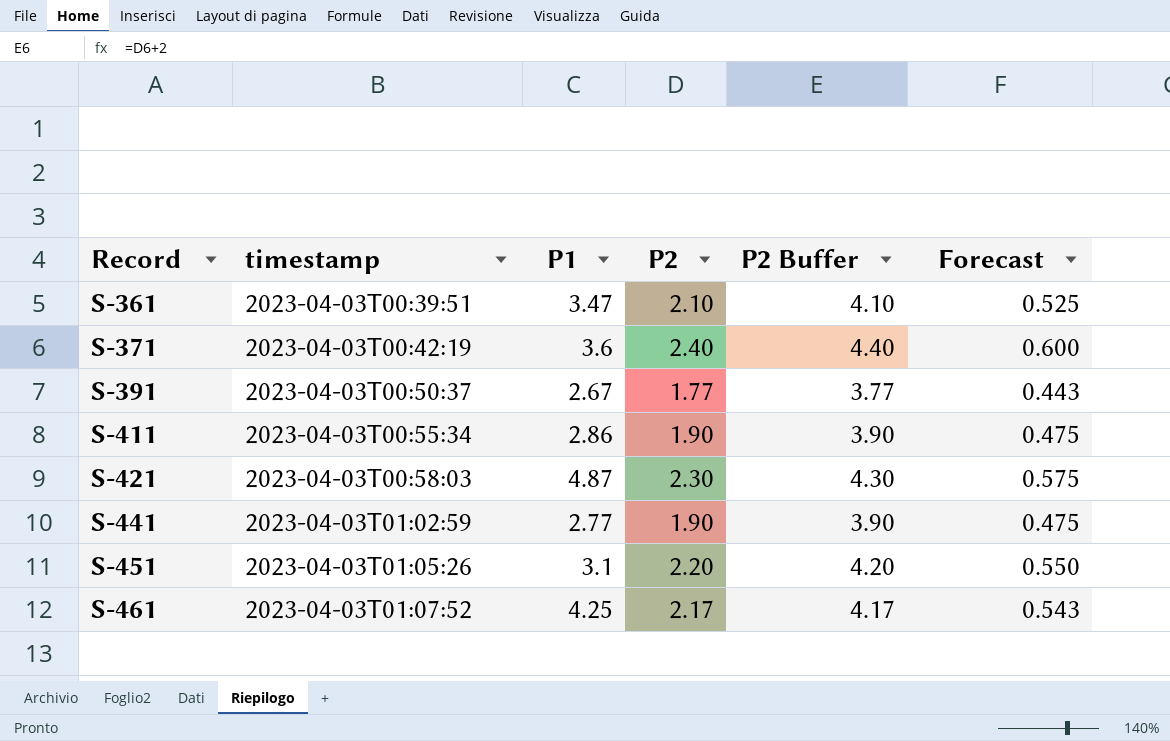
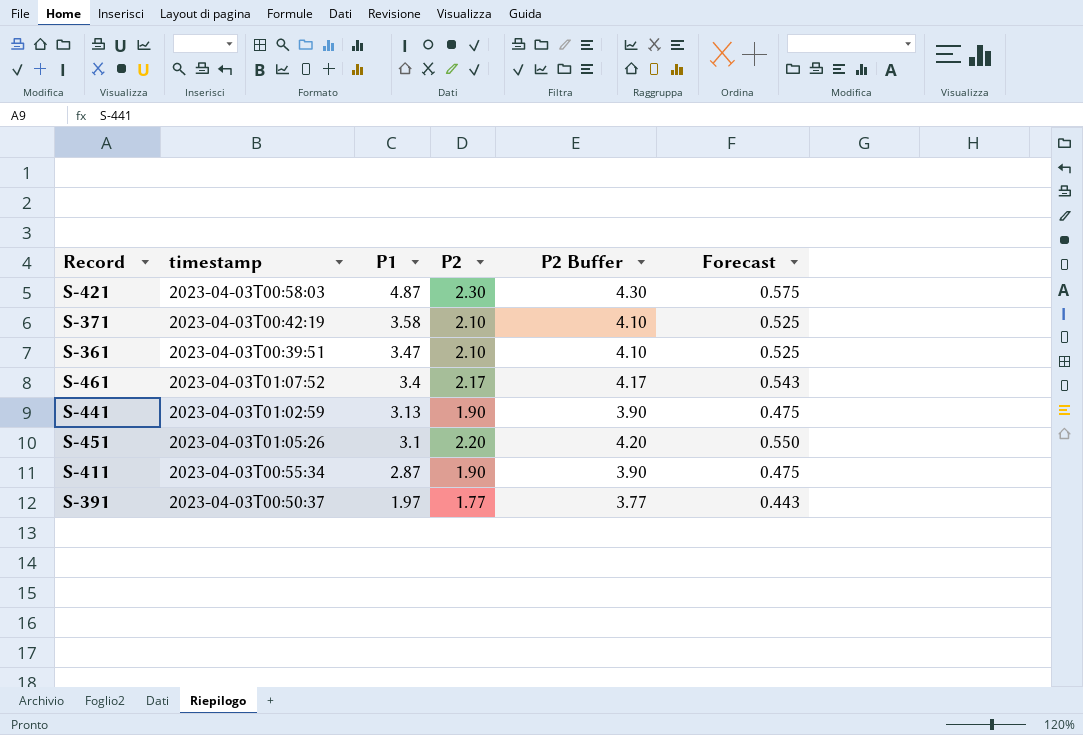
row order: Record ascending -> P1 descending
S-371 | P1: 3.6 -> 3.58
S-371 | P2: 2.40 -> 2.10
S-371 | P2 Buffer: 4.40 -> 4.10
S-371 | Forecast: 0.600 -> 0.525
S-461 | P1: 4.25 -> 3.4
S-441 | P1: 2.77 -> 3.13
S-411 | P1: 2.86 -> 2.87
S-391 | P1: 2.67 -> 1.97

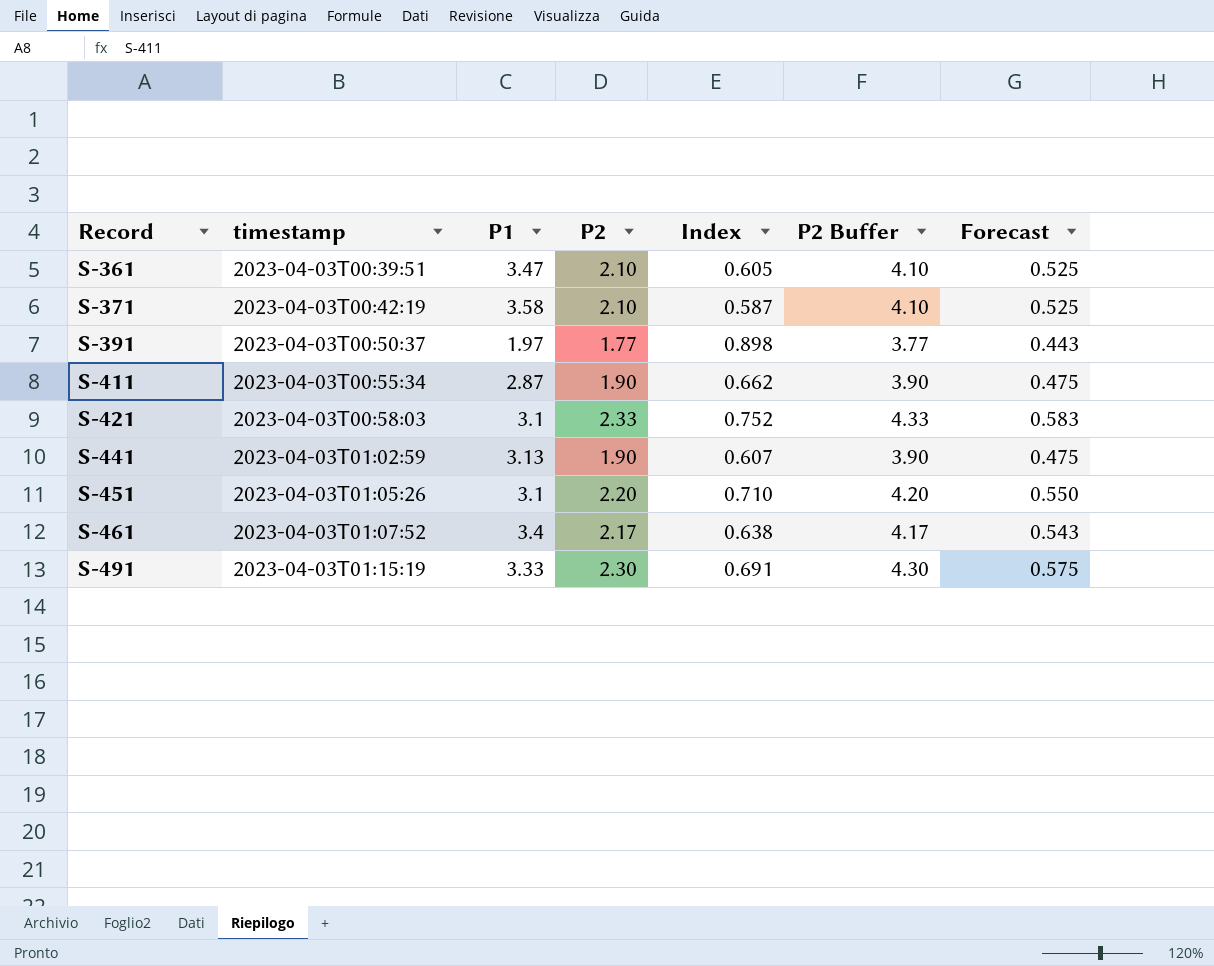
row order: P1 descending -> Record ascending
column Index | formula: none -> [P2] / [P1]
S-421 | P1: 4.87 -> 3.1
S-421 | P2: 2.30 -> 2.33
S-421 | P2 Buffer: 4.30 -> 4.33
S-421 | Forecast: 0.575 -> 0.583
row S-491: none -> 2023-04-03T01:15:19 | 3.33 | 2.30 | 0.691 | 4.30 | 0.575

